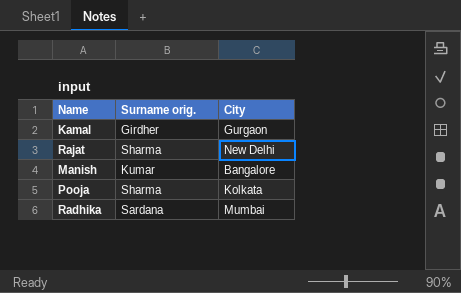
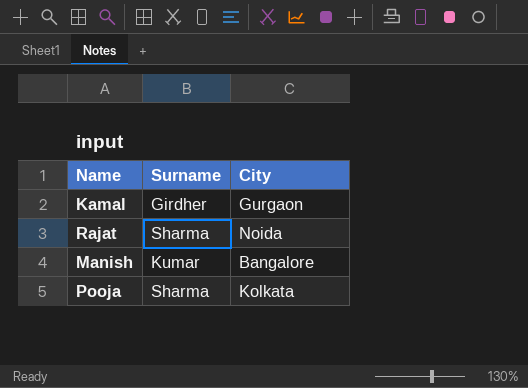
column name: Surname orig. -> Surname
row Radhika: Sardana | Mumbai -> none
Rajat | City: New Delhi -> Noida

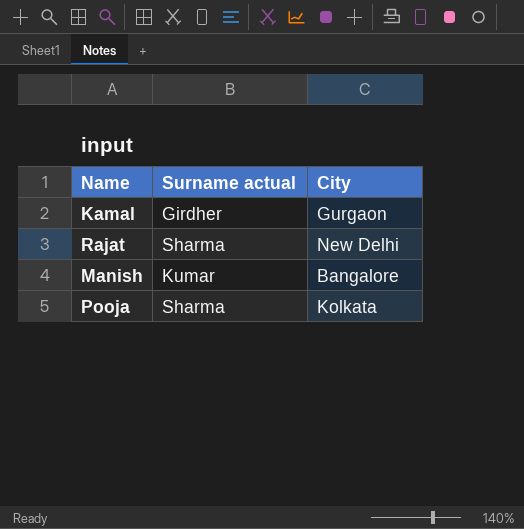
column name: Surname -> Surname actual
Rajat | City: Noida -> New Delhi

